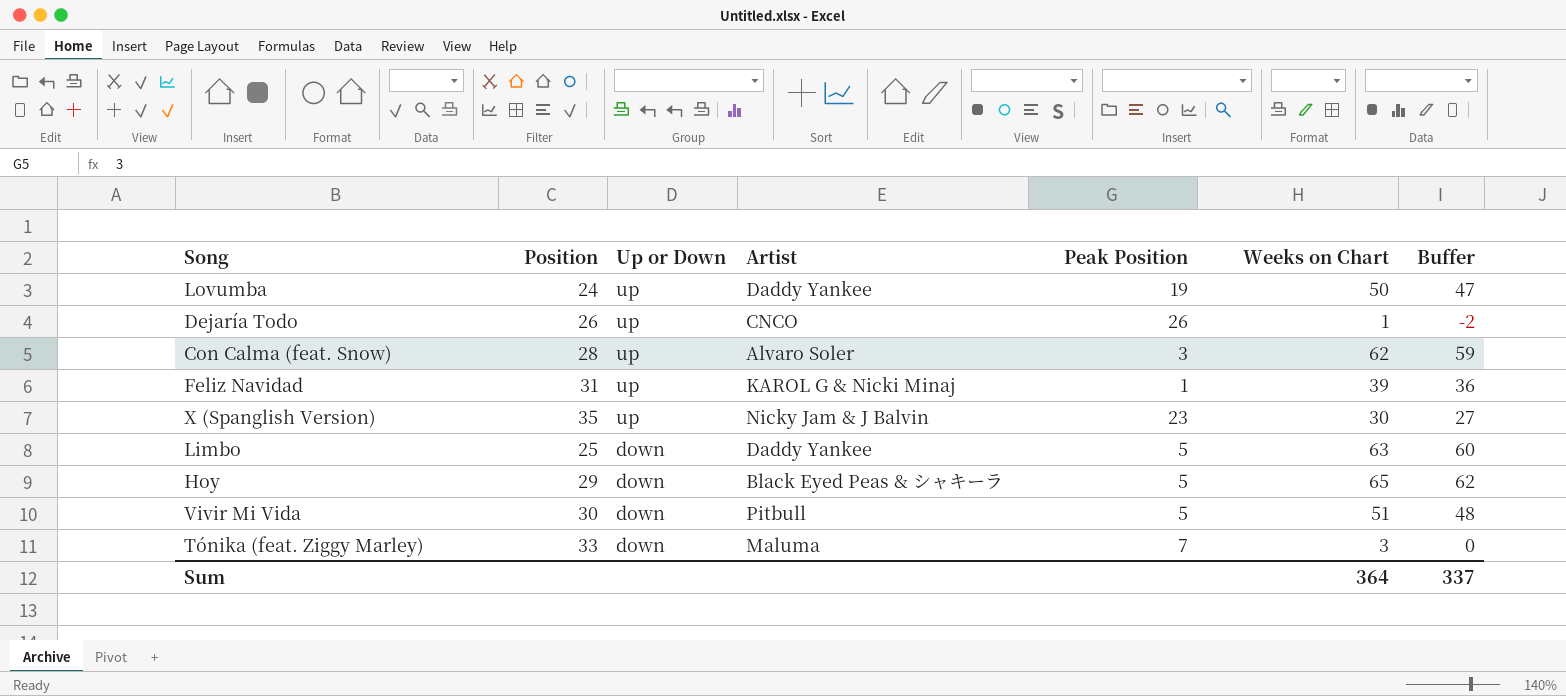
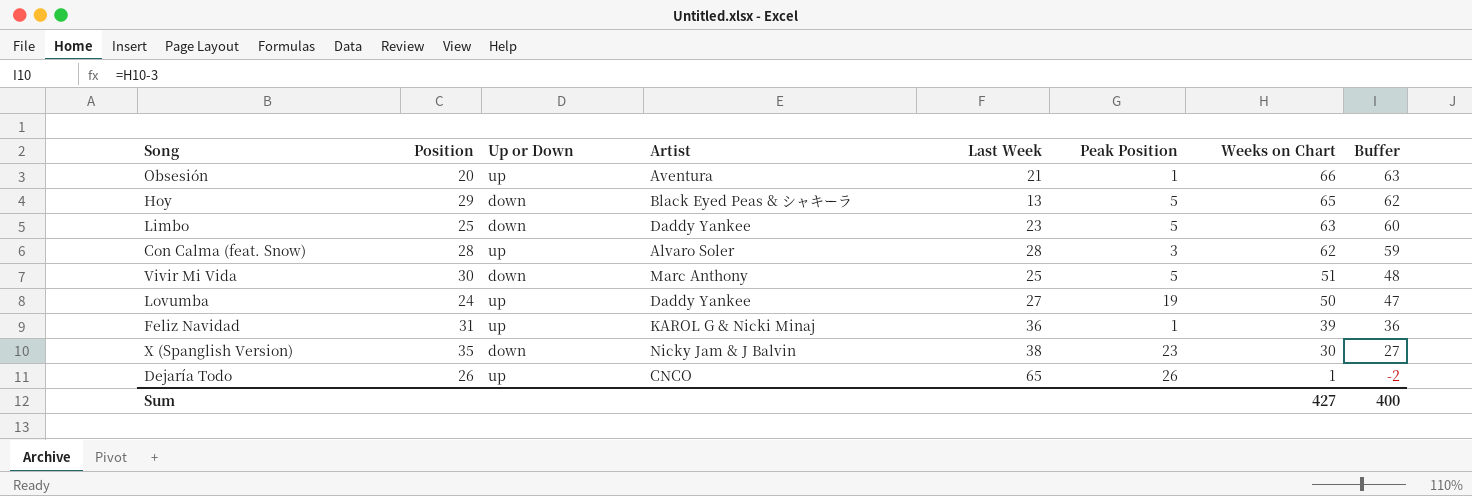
row order: Up or Down descending -> Weeks on Chart descending
column Last Week | position: none -> 5
row Tónika (feat. Ziggy Marley): 33 | down | Maluma | 7 | 3 | 0 -> none
row Obsesión: none -> 20 | up | Aventura | 21 | 1 | 66 | 63
Vivir Mi Vida | Artist: Pitbull -> Marc Anthony
X (Spanglish Version) | Up or Down: up -> down
Sum | Weeks on Chart: 364 -> 427
Sum | Buffer: 337 -> 400

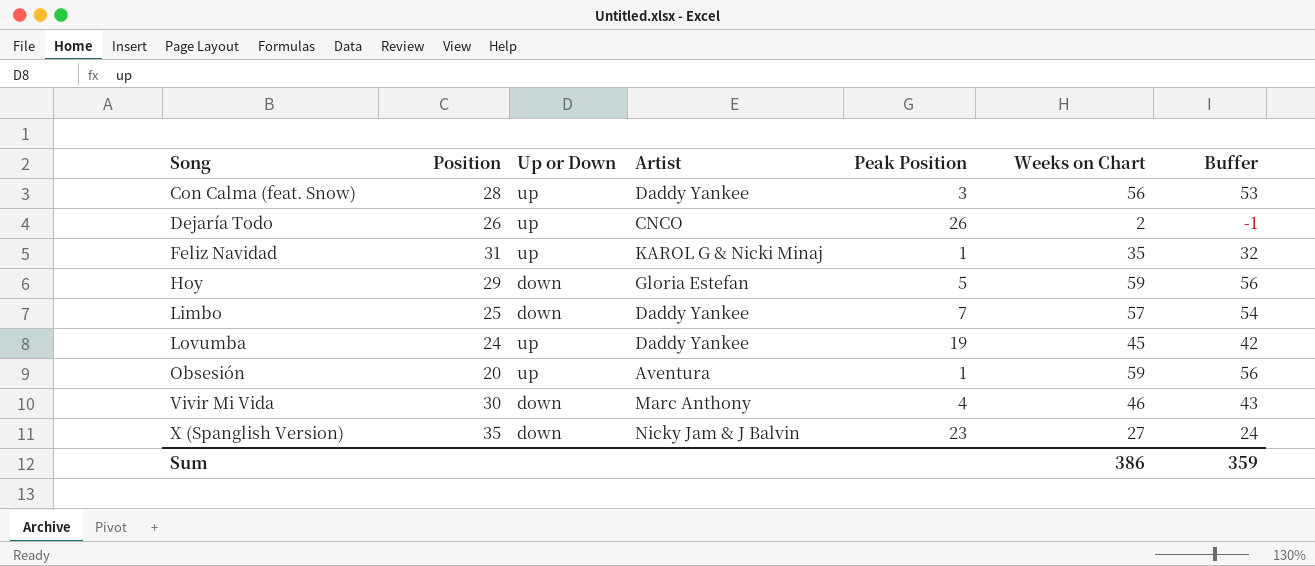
row order: Weeks on Chart descending -> Song ascending
column Last Week | position: 5 -> none
Con Calma (feat. Snow) | Artist: Alvaro Soler -> Daddy Yankee
Con Calma (feat. Snow) | Weeks on Chart: 62 -> 56
Con Calma (feat. Snow) | Buffer: 59 -> 53
Dejaría Todo | Weeks on Chart: 1 -> 2
Dejaría Todo | Buffer: -2 -> -1
Feliz Navidad | Weeks on Chart: 39 -> 35
Feliz Navidad | Buffer: 36 -> 32
Hoy | Artist: Black Eyed Peas & シャキーラ -> Gloria Estefan
Hoy | Weeks on Chart: 65 -> 59
Hoy | Buffer: 62 -> 56
Limbo | Peak Position: 5 -> 7
Limbo | Weeks on Chart: 63 -> 57
Limbo | Buffer: 60 -> 54
Lovumba | Weeks on Chart: 50 -> 45
Lovumba | Buffer: 47 -> 42
Obsesión | Weeks on Chart: 66 -> 59
Obsesión | Buffer: 63 -> 56
Vivir Mi Vida | Peak Position: 5 -> 4
Vivir Mi Vida | Weeks on Chart: 51 -> 46
Vivir Mi Vida | Buffer: 48 -> 43
X (Spanglish Version) | Weeks on Chart: 30 -> 27
X (Spanglish Version) | Buffer: 27 -> 24
Sum | Weeks on Chart: 427 -> 386
Sum | Buffer: 400 -> 359

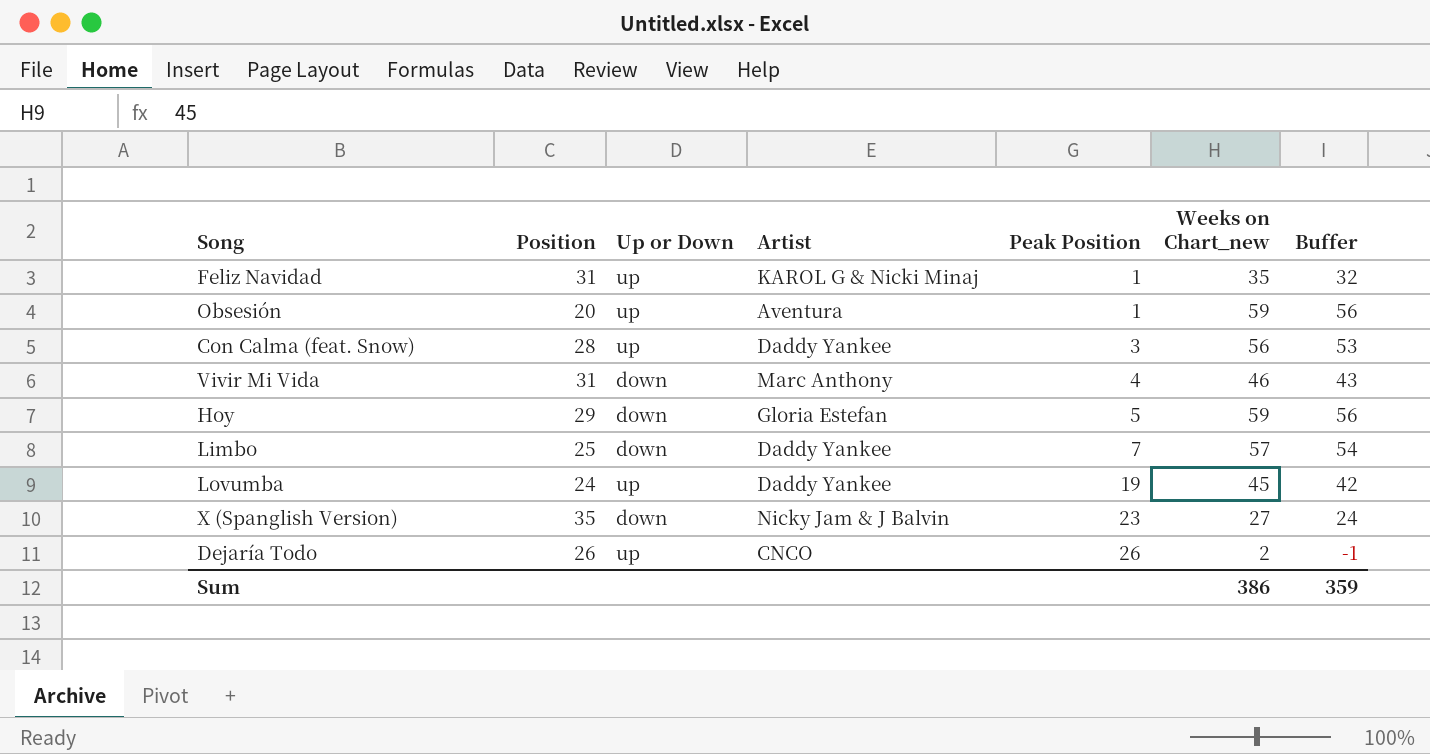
row order: Song ascending -> Peak Position ascending
column name: Weeks on Chart -> Weeks on Chart_new
Vivir Mi Vida | Position: 30 -> 31

